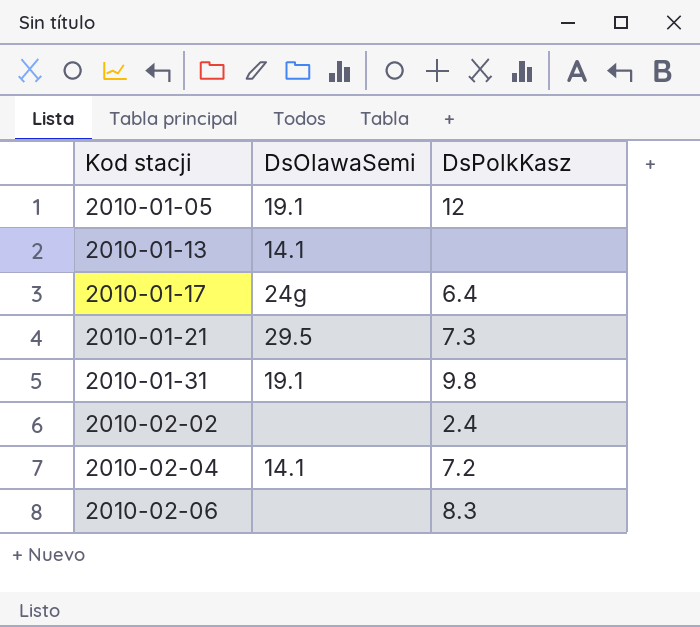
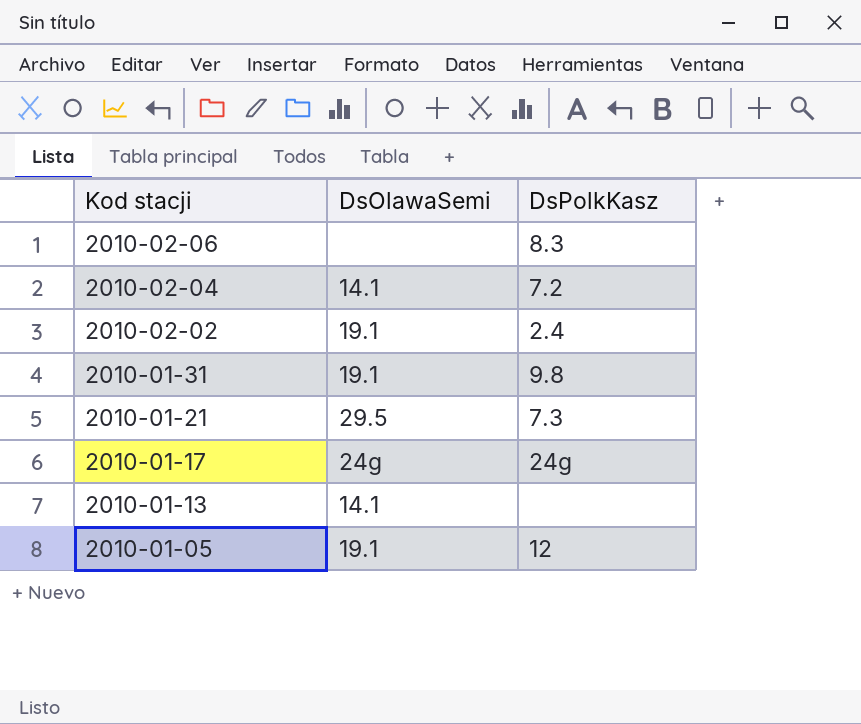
row order: Kod stacji ascending -> Kod stacji descending
2010-02-02 | DsOlawaSemi: none -> 19.1
2010-01-17 | DsPolkKasz: 6.4 -> 24g

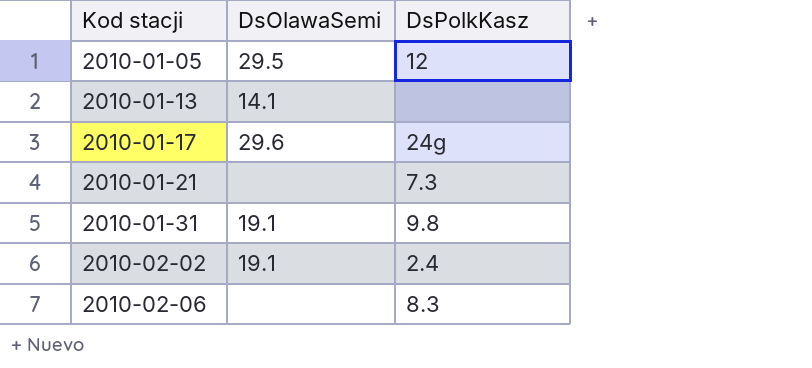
row order: Kod stacji descending -> Kod stacji ascending
row 2010-02-04: 14.1 | 7.2 -> none
2010-01-05 | DsOlawaSemi: 19.1 -> 29.5
2010-01-17 | DsOlawaSemi: 24g -> 29.6
2010-01-21 | DsOlawaSemi: 29.5 -> none

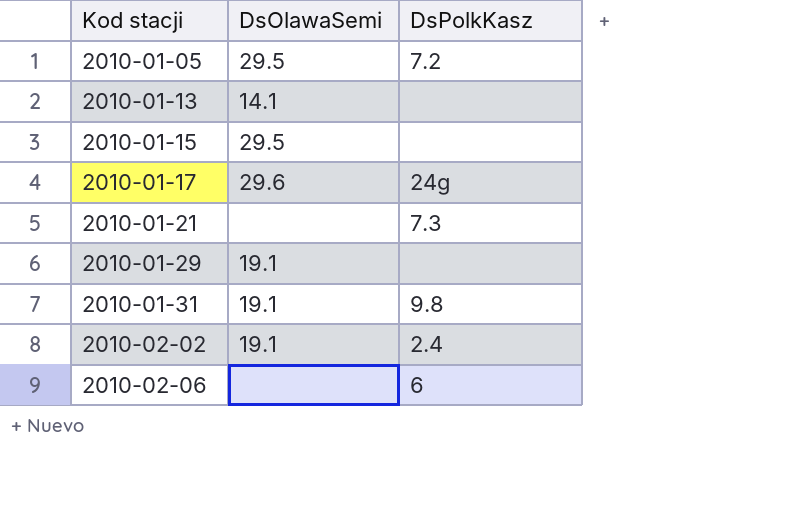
2010-01-05 | DsPolkKasz: 12 -> 7.2
row 2010-01-15: none -> 29.5 | none
row 2010-01-29: none -> 19.1 | none
2010-02-06 | DsPolkKasz: 8.3 -> 6

